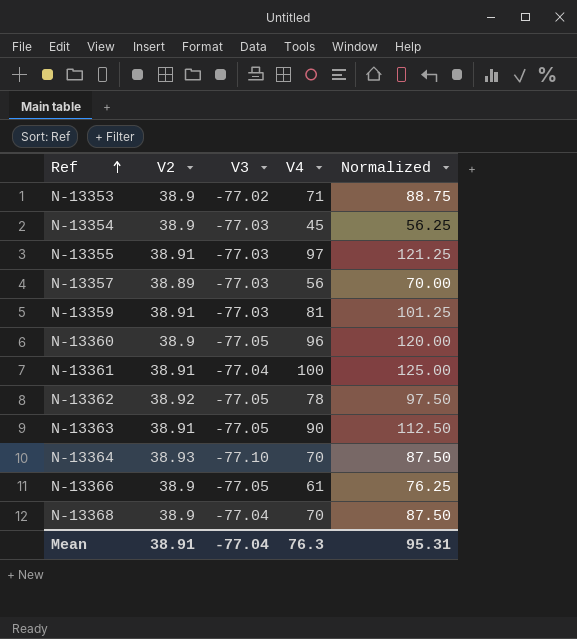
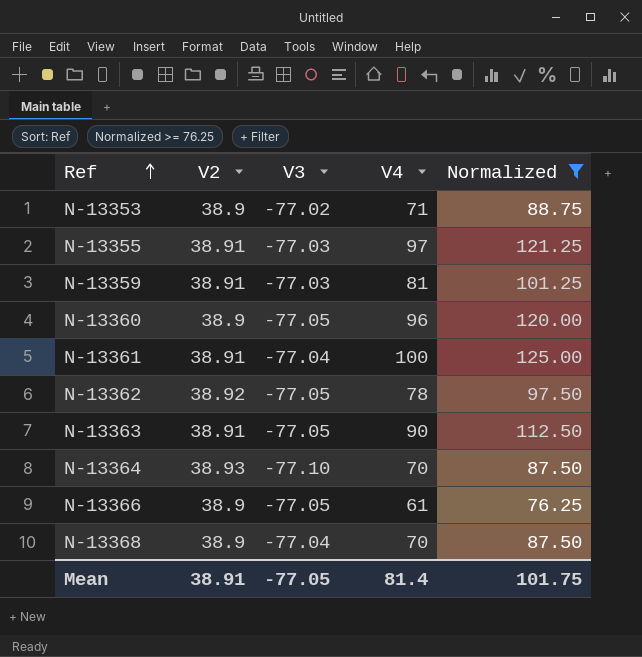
filter: none -> Normalized >= 76.25
Mean | V3: -77.04 -> -77.05
Mean | V4: 76.3 -> 81.4
Mean | Normalized: 95.31 -> 101.75

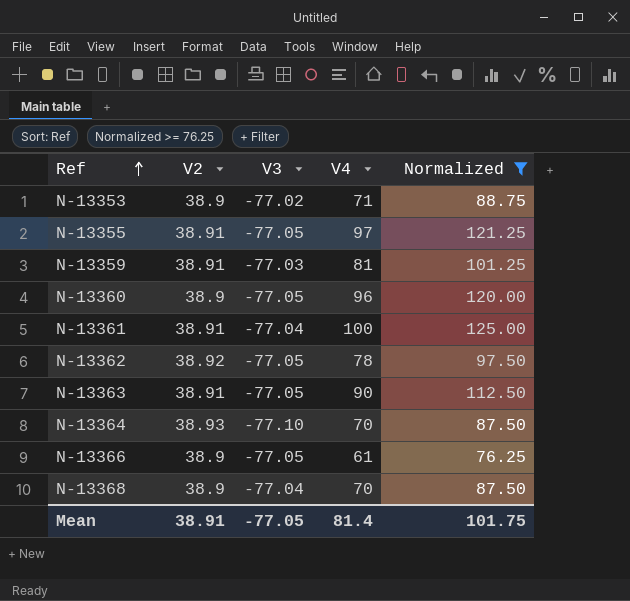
N-13355 | V3: -77.03 -> -77.05

